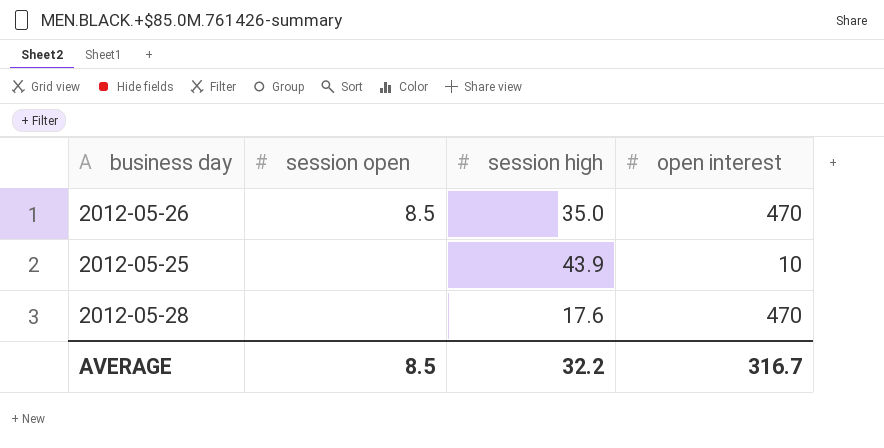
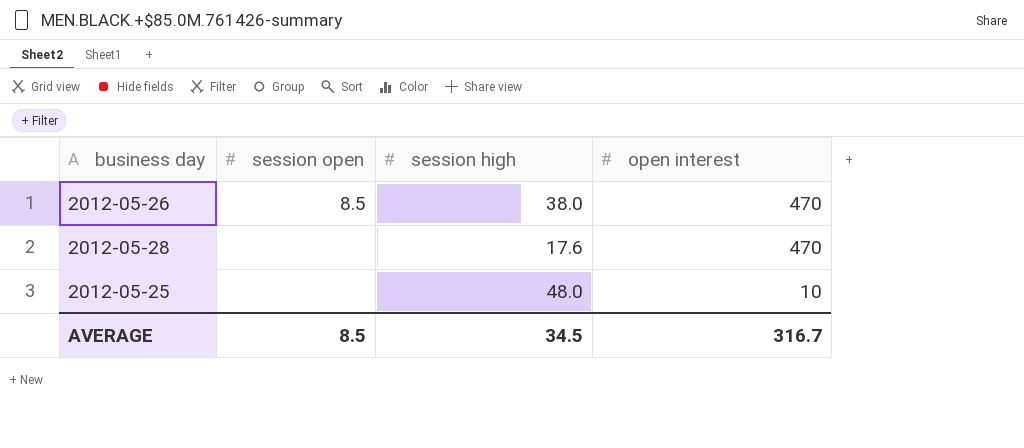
row order: none -> open interest descending
2012-05-26 | session high: 35.0 -> 38.0
2012-05-25 | session high: 43.9 -> 48.0
AVERAGE | session high: 32.2 -> 34.5

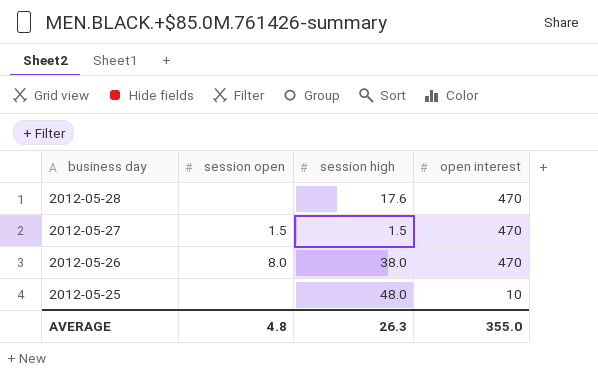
row order: open interest descending -> business day descending
row 2012-05-27: none -> 1.5 | 1.5 | 470
2012-05-26 | session open: 8.5 -> 8.0
AVERAGE | session open: 8.5 -> 4.8
AVERAGE | session high: 34.5 -> 26.3
AVERAGE | open interest: 316.7 -> 355.0

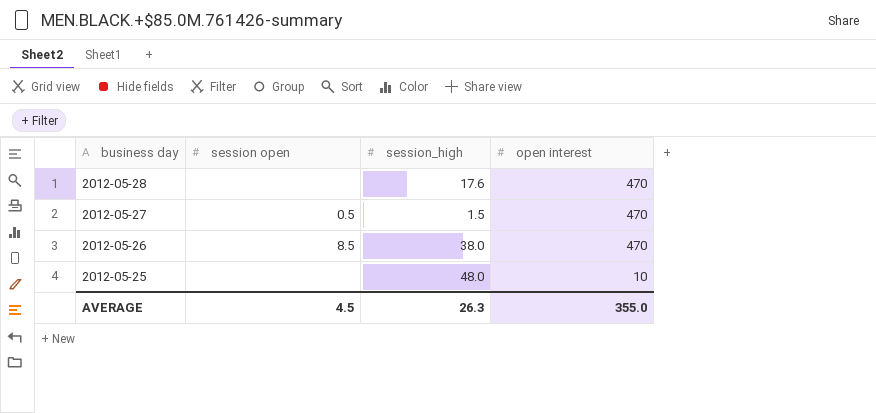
column name: session high -> session_high
2012-05-27 | session open: 1.5 -> 0.5
2012-05-26 | session open: 8.0 -> 8.5
AVERAGE | session open: 4.8 -> 4.5

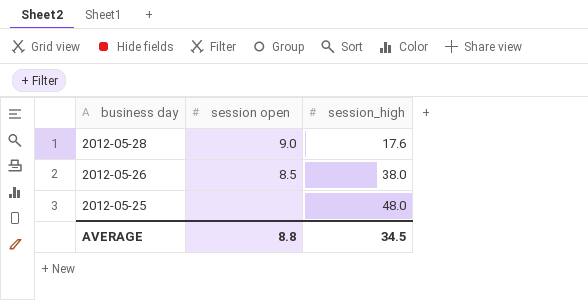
column open interest | position: 4 -> none
row 2012-05-27: 0.5 | 1.5 | 470 -> none
2012-05-28 | session open: none -> 9.0
AVERAGE | session open: 4.5 -> 8.8
AVERAGE | session_high: 26.3 -> 34.5

